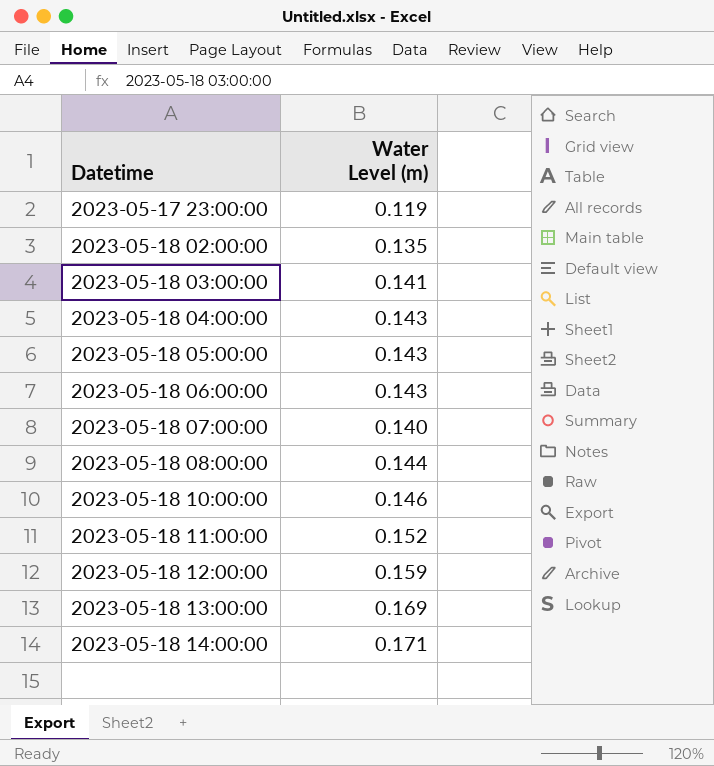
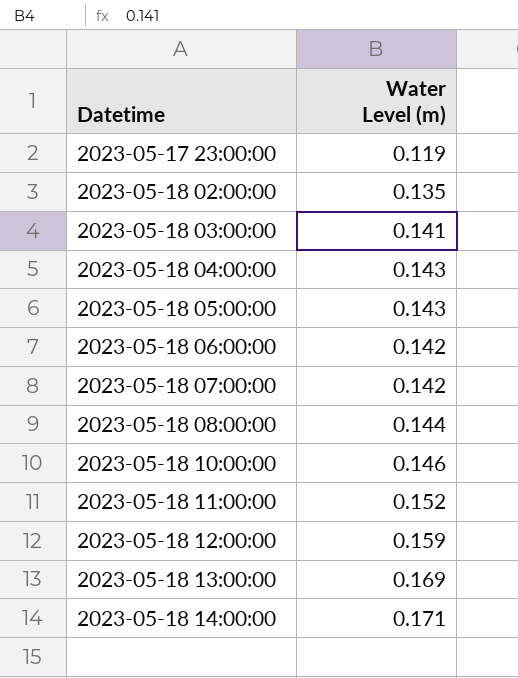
2023-05-18 06:00:00 | Water Level (m): 0.143 -> 0.142
2023-05-18 07:00:00 | Water Level (m): 0.140 -> 0.142

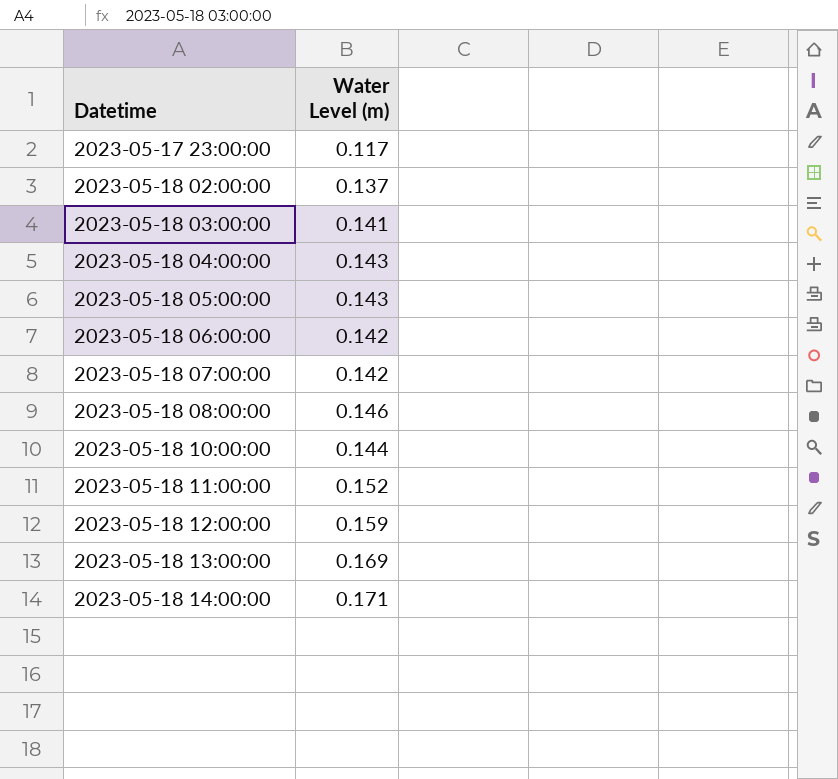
2023-05-17 23:00:00 | Water Level (m): 0.119 -> 0.117
2023-05-18 02:00:00 | Water Level (m): 0.135 -> 0.137
2023-05-18 08:00:00 | Water Level (m): 0.144 -> 0.146
2023-05-18 10:00:00 | Water Level (m): 0.146 -> 0.144

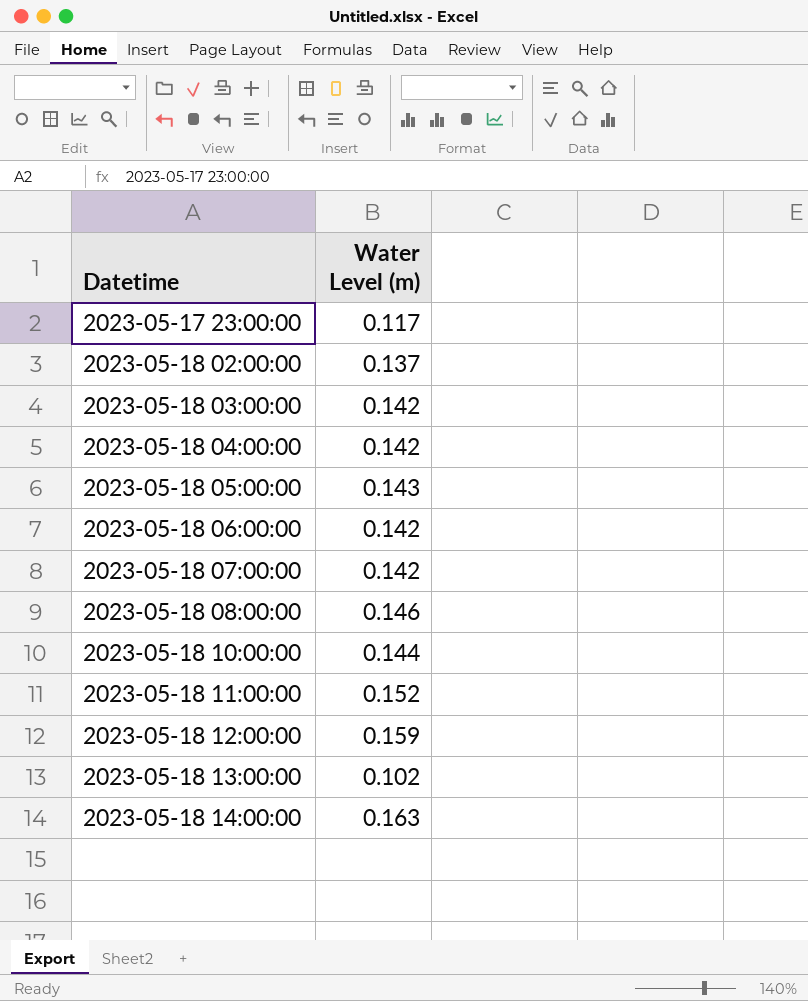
2023-05-18 03:00:00 | Water Level (m): 0.141 -> 0.142
2023-05-18 04:00:00 | Water Level (m): 0.143 -> 0.142
2023-05-18 13:00:00 | Water Level (m): 0.169 -> 0.102
2023-05-18 14:00:00 | Water Level (m): 0.171 -> 0.163

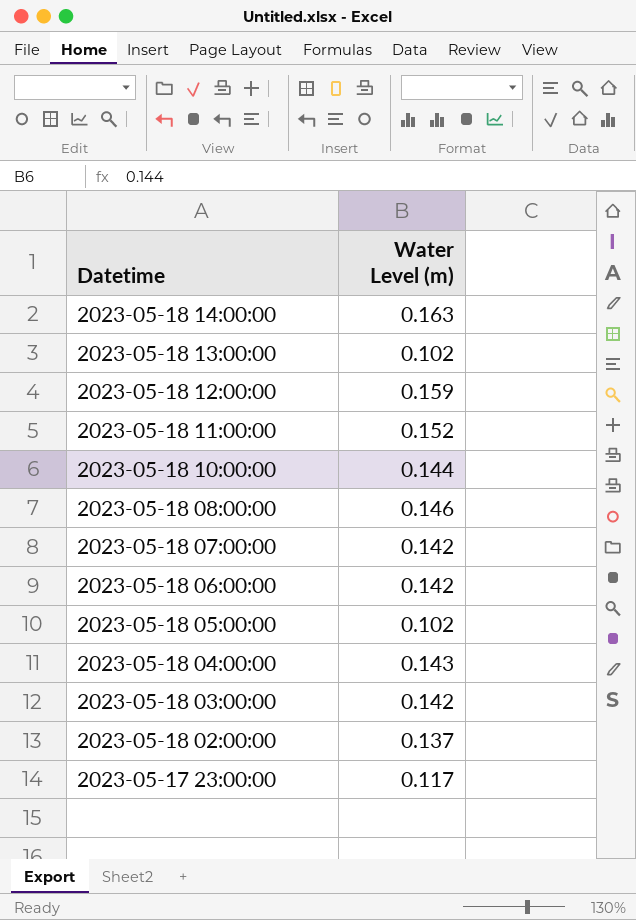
row order: Datetime ascending -> Datetime descending
2023-05-18 05:00:00 | Water Level (m): 0.143 -> 0.102
2023-05-18 04:00:00 | Water Level (m): 0.142 -> 0.143

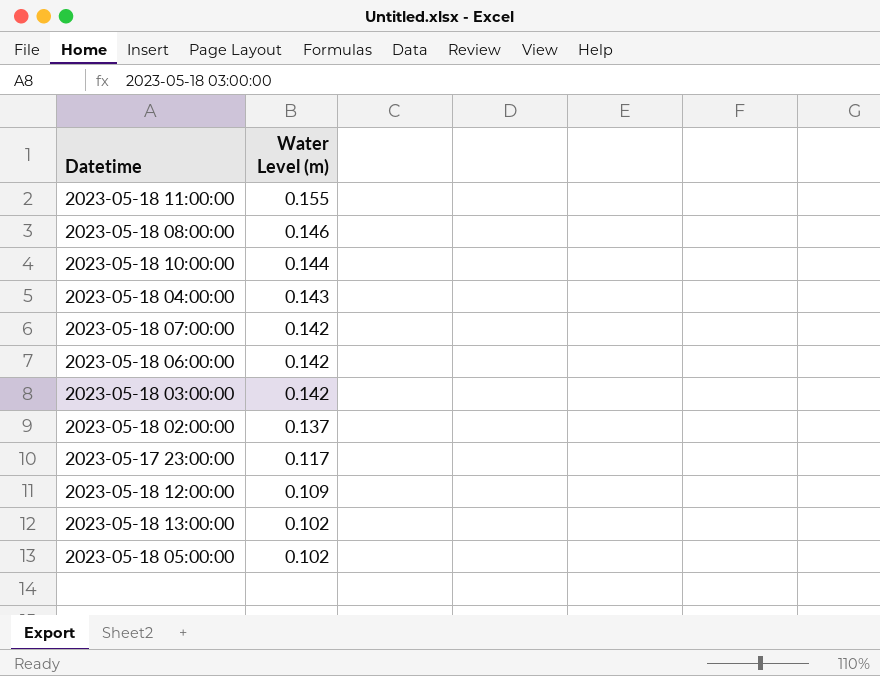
row order: Datetime descending -> Water Level (m) descending
row 2023-05-18 14:00:00: 0.163 -> none
2023-05-18 11:00:00 | Water Level (m): 0.152 -> 0.155
2023-05-18 12:00:00 | Water Level (m): 0.159 -> 0.109

